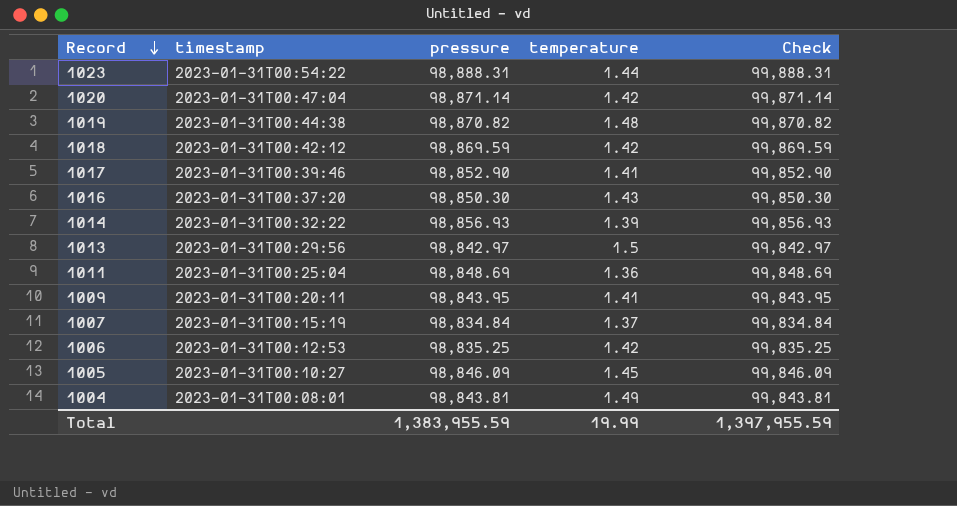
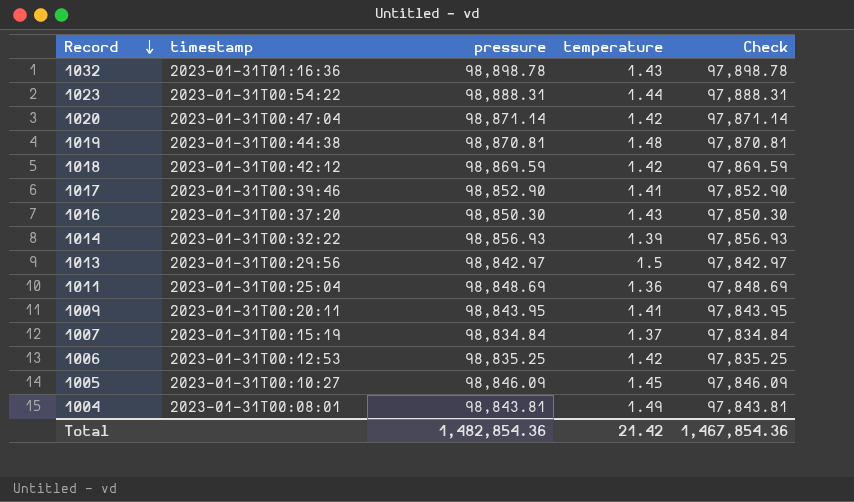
column Check | formula: [pressure] + 1000 -> [pressure] - 1000
row 1032: none -> 2023-01-31T01:16:36 | 98,898.78 | 1.43 | 97,898.78
1019 | pressure: 98,870.82 -> 98,870.81
Total | pressure: 1,383,955.59 -> 1,482,854.36
Total | temperature: 19.99 -> 21.42
Total | Check: 1,397,955.59 -> 1,467,854.36

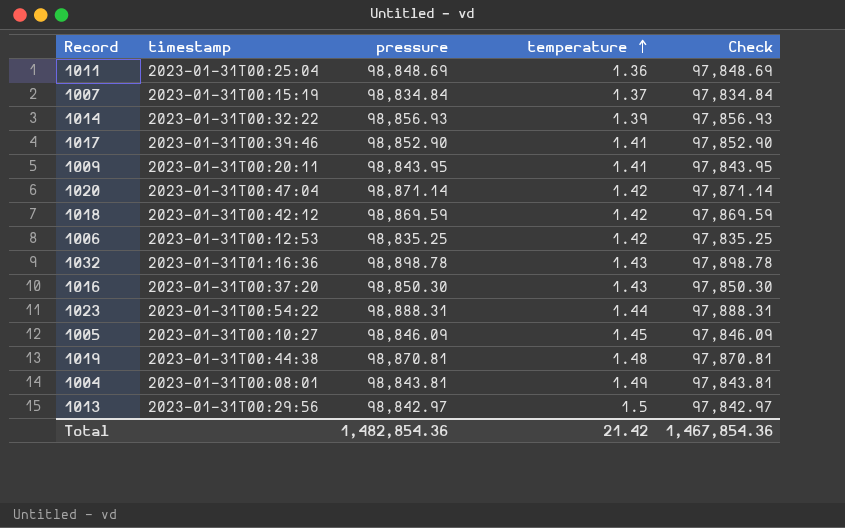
row order: Record descending -> temperature ascending

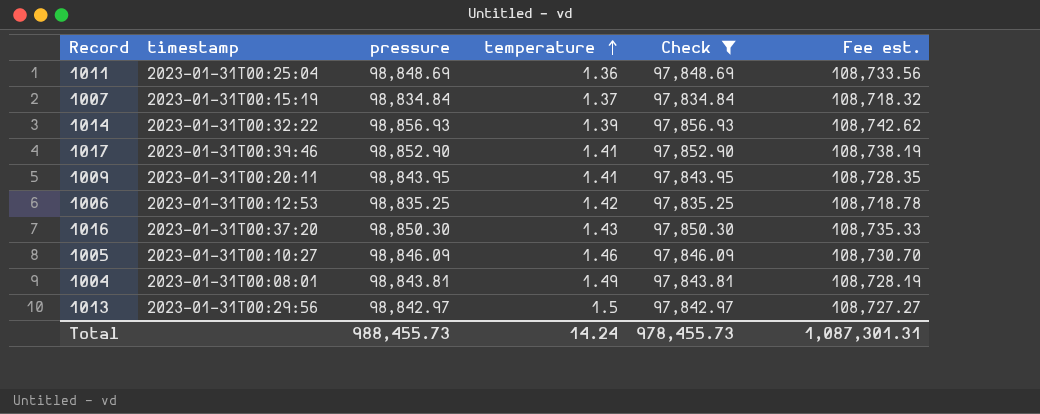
filter: none -> Check <= 97,856.93
column Fee est. | formula: none -> [pressure] * 1.1
1005 | temperature: 1.45 -> 1.46
Total | pressure: 1,482,854.36 -> 988,455.73
Total | temperature: 21.42 -> 14.24
Total | Check: 1,467,854.36 -> 978,455.73

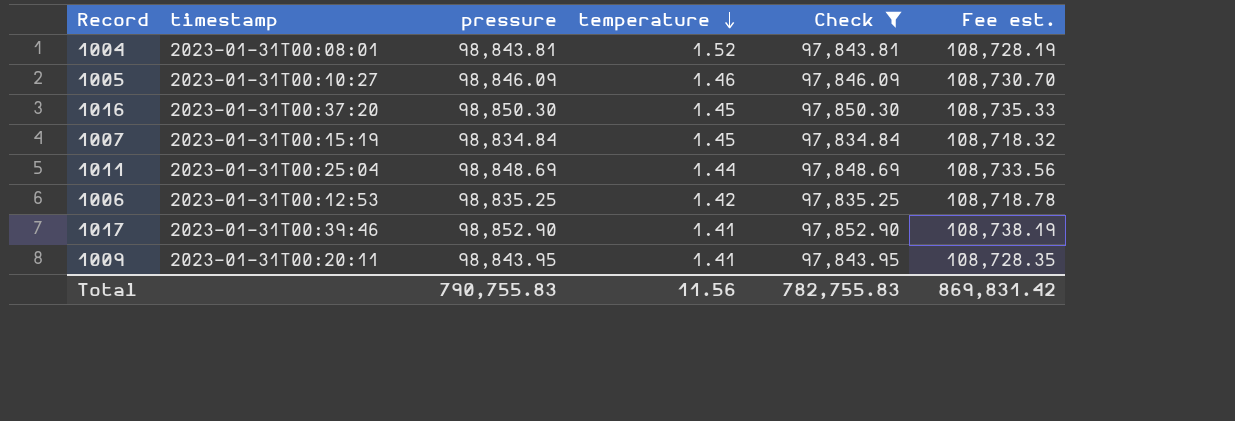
row order: temperature ascending -> temperature descending
row 1014: 2023-01-31T00:32:22 | 98,856.93 | 1.39 | 97,856.93 | 108,742.62 -> none
row 1013: 2023-01-31T00:29:56 | 98,842.97 | 1.5 | 97,842.97 | 108,727.27 -> none
1004 | temperature: 1.49 -> 1.52
1016 | temperature: 1.43 -> 1.45
1007 | temperature: 1.37 -> 1.45
1011 | temperature: 1.36 -> 1.44
Total | pressure: 988,455.73 -> 790,755.83
Total | temperature: 14.24 -> 11.56
Total | Check: 978,455.73 -> 782,755.83
Total | Fee est.: 1,087,301.31 -> 869,831.42

